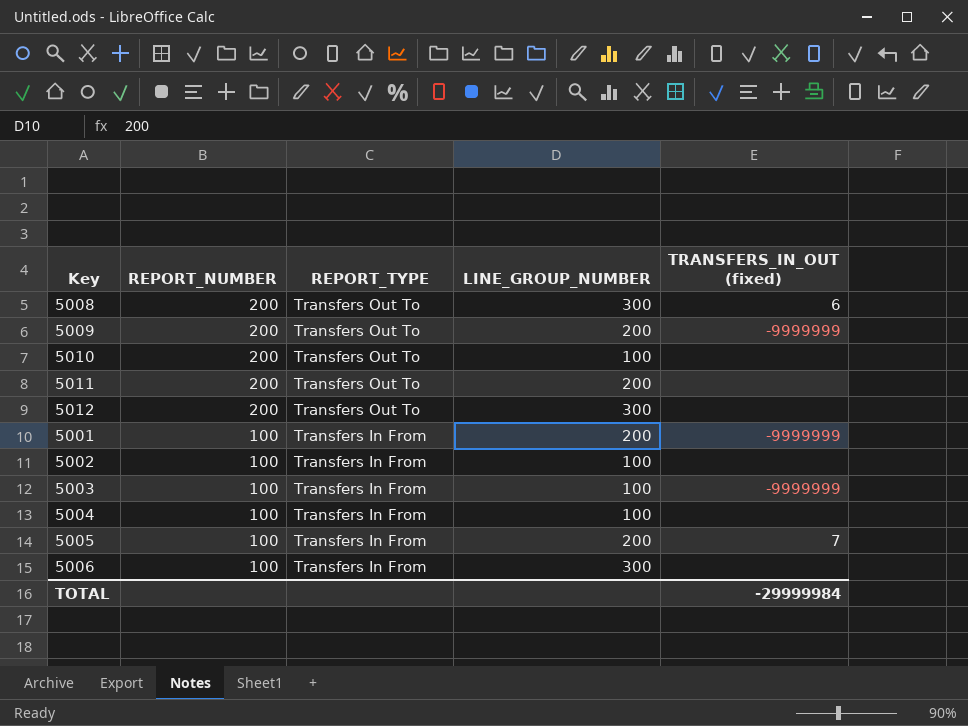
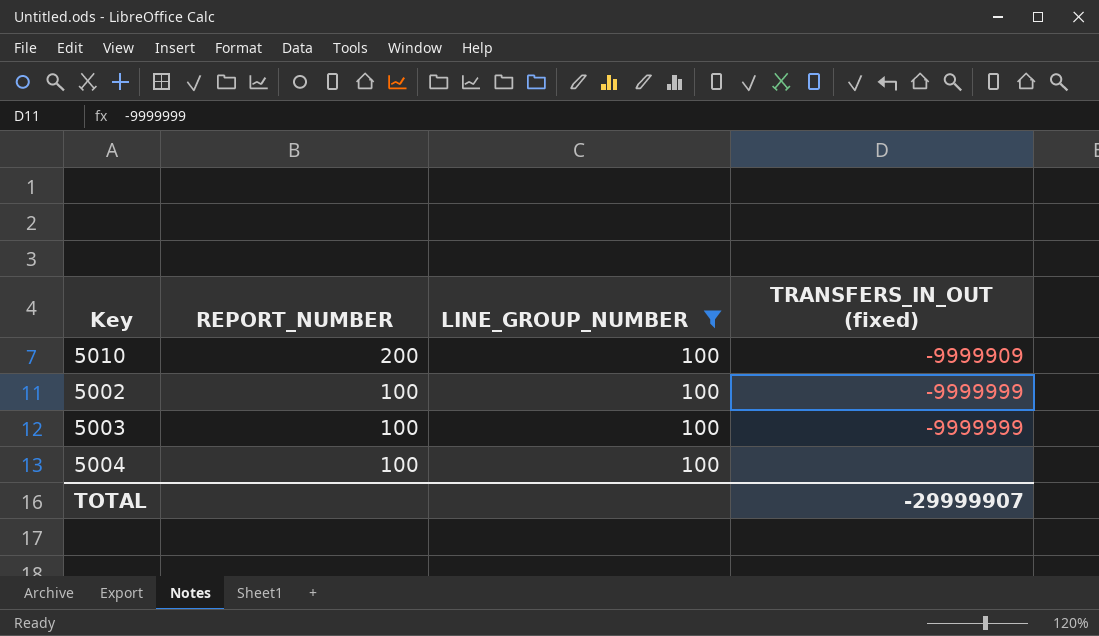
filter: none -> LINE_GROUP_NUMBER = 100
column REPORT_TYPE | position: 3 -> none
5010 | TRANSFERS_IN_OUT (fixed): none -> -9999909
5002 | TRANSFERS_IN_OUT (fixed): none -> -9999999
TOTAL | TRANSFERS_IN_OUT (fixed): -29999984 -> -29999907

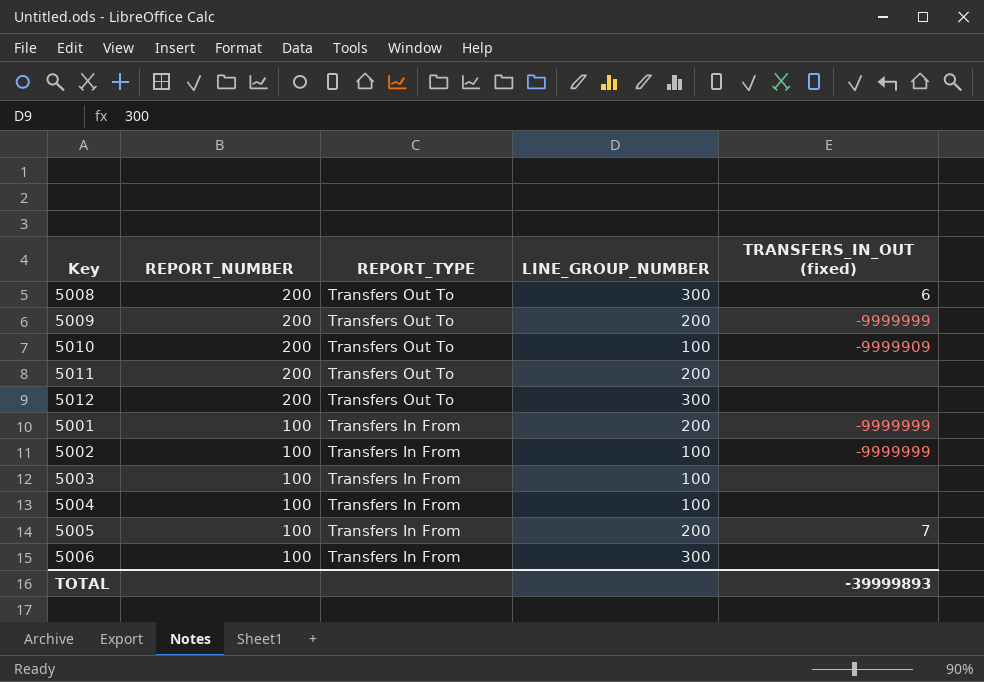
filter: LINE_GROUP_NUMBER = 100 -> none
column REPORT_TYPE | position: none -> 3
5003 | TRANSFERS_IN_OUT (fixed): -9999999 -> none
TOTAL | TRANSFERS_IN_OUT (fixed): -29999907 -> -39999893

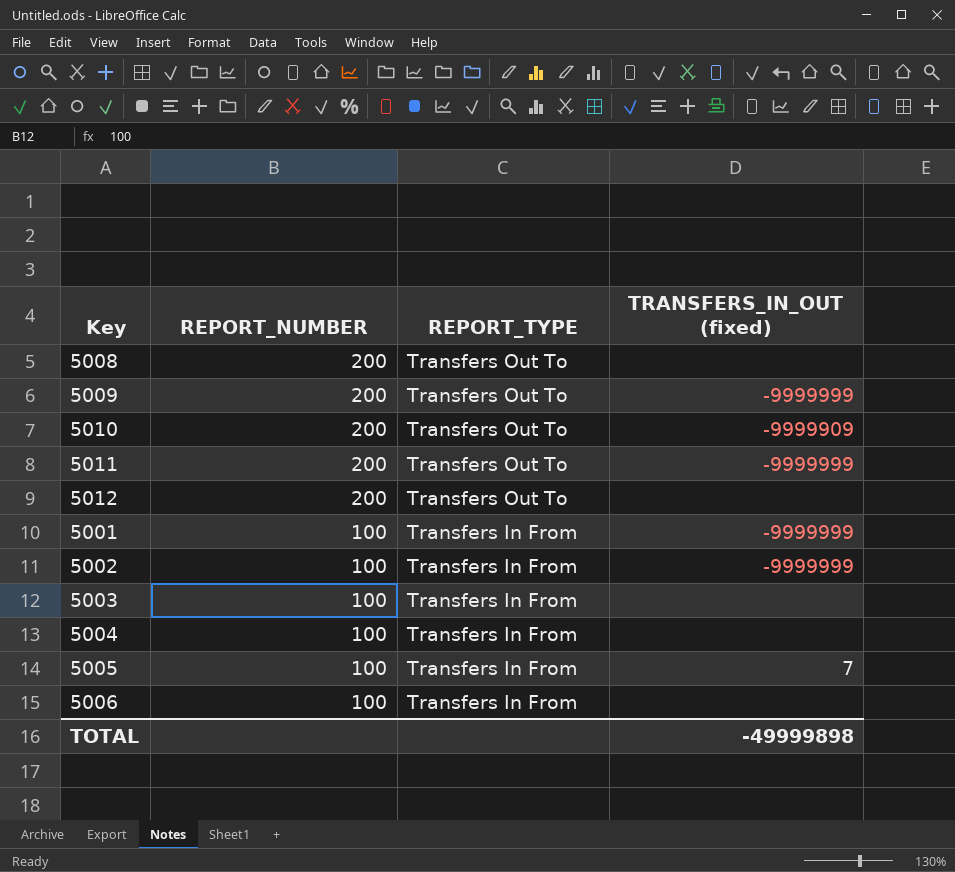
column LINE_GROUP_NUMBER | position: 4 -> none
5008 | TRANSFERS_IN_OUT (fixed): 6 -> none
5011 | TRANSFERS_IN_OUT (fixed): none -> -9999999
TOTAL | TRANSFERS_IN_OUT (fixed): -39999893 -> -49999898

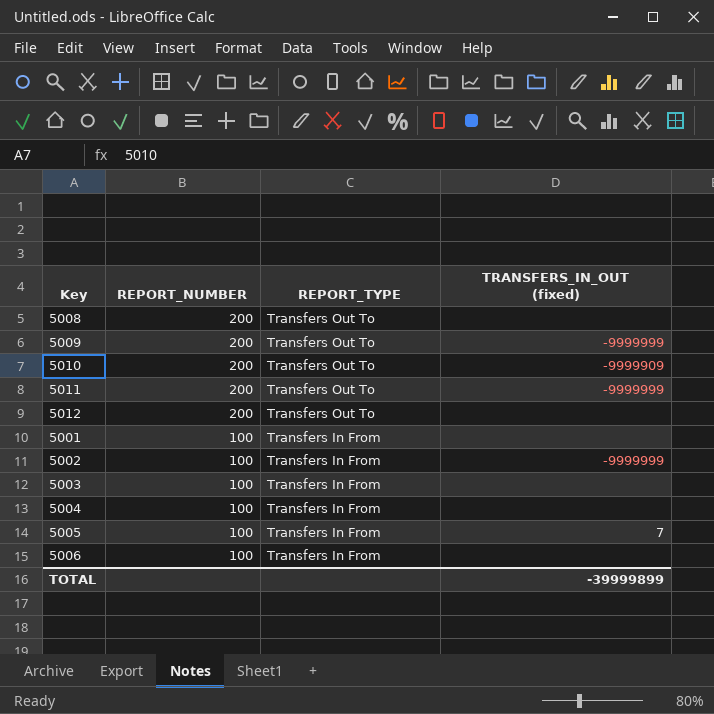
5001 | TRANSFERS_IN_OUT (fixed): -9999999 -> none
TOTAL | TRANSFERS_IN_OUT (fixed): -49999898 -> -39999899

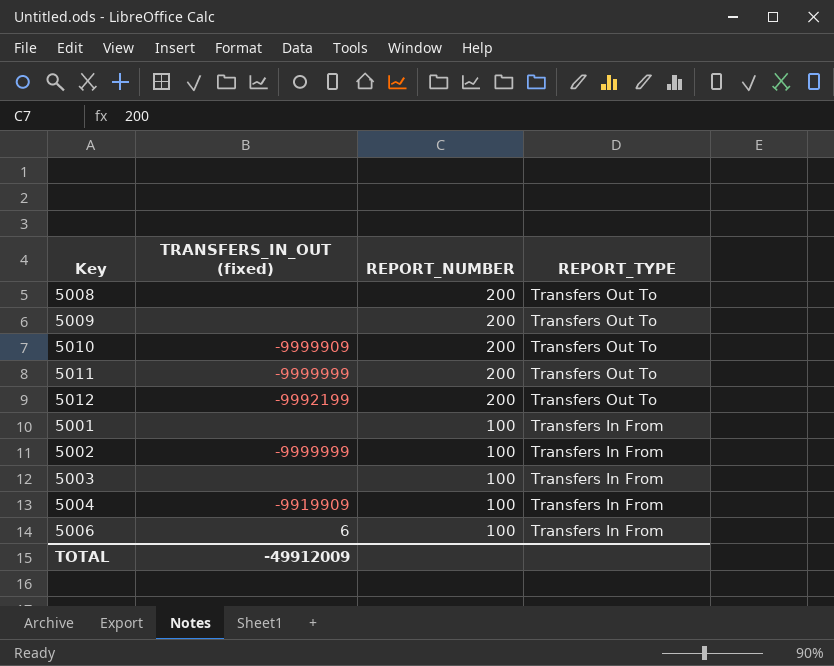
column TRANSFERS_IN_OUT (fixed) | position: 4 -> 2
row 5005: 100 | Transfers In From | 7 -> none
5009 | TRANSFERS_IN_OUT (fixed): -9999999 -> none
5012 | TRANSFERS_IN_OUT (fixed): none -> -9992199
5004 | TRANSFERS_IN_OUT (fixed): none -> -9919909
5006 | TRANSFERS_IN_OUT (fixed): none -> 6
TOTAL | TRANSFERS_IN_OUT (fixed): -39999899 -> -49912009

